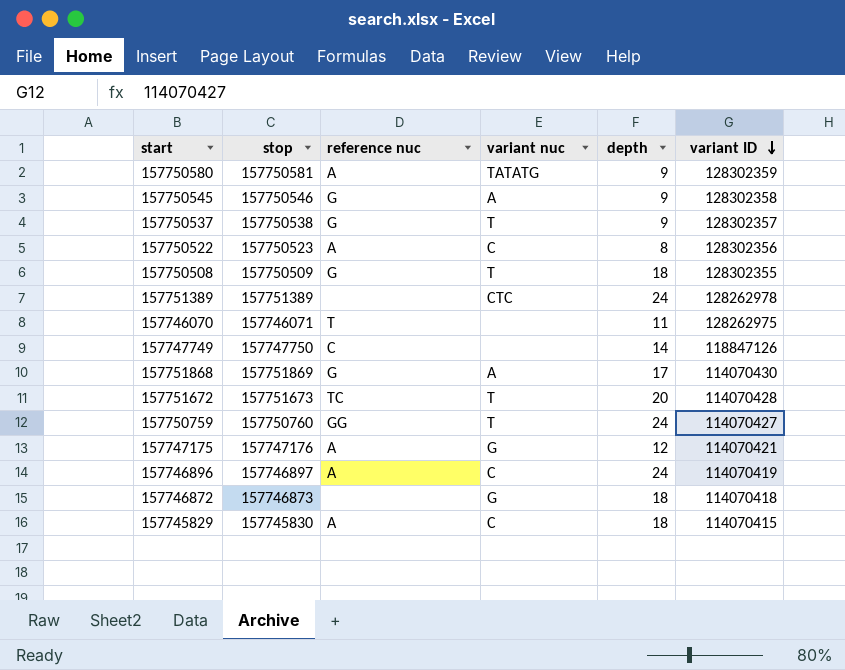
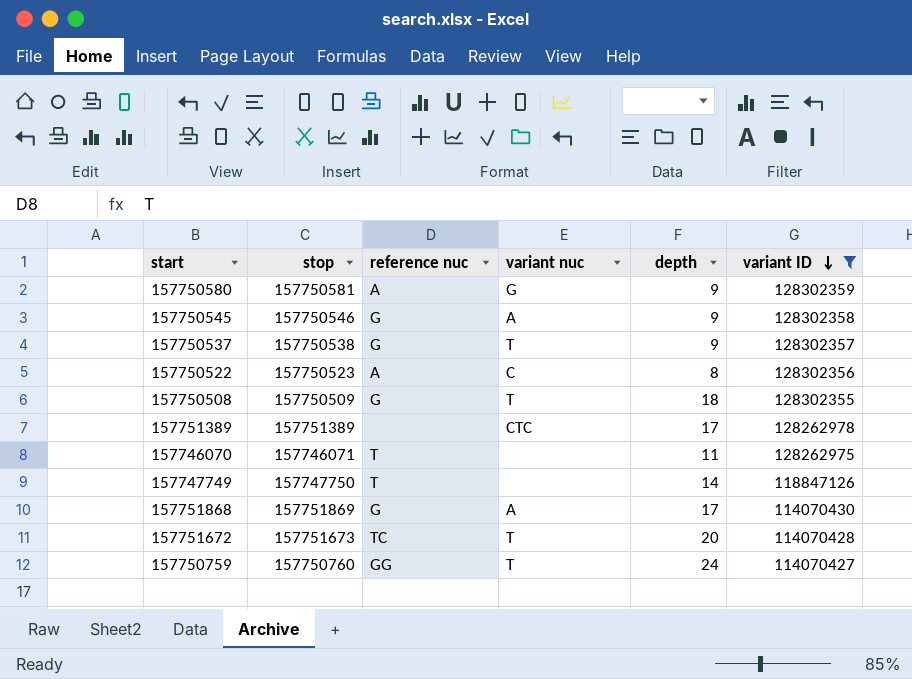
filter: none -> variant ID >= 114070427
157750580 | variant nuc: TATATG -> G
157751389 | depth: 24 -> 17
157747749 | reference nuc: C -> T

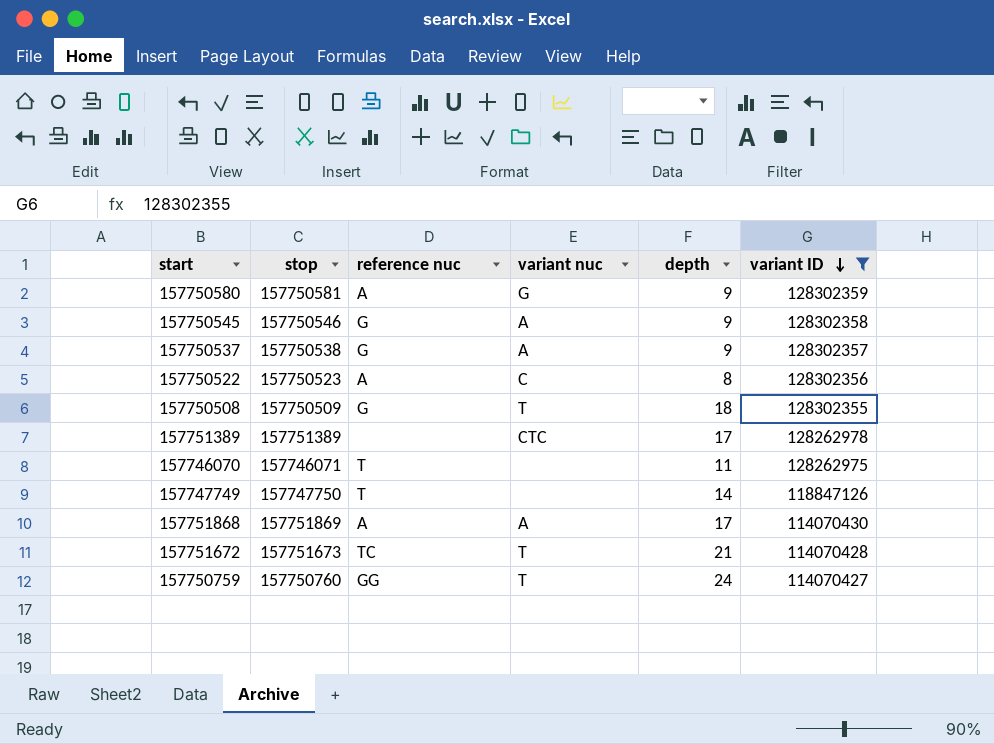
157750537 | variant nuc: T -> A
157751868 | reference nuc: G -> A
157751672 | depth: 20 -> 21

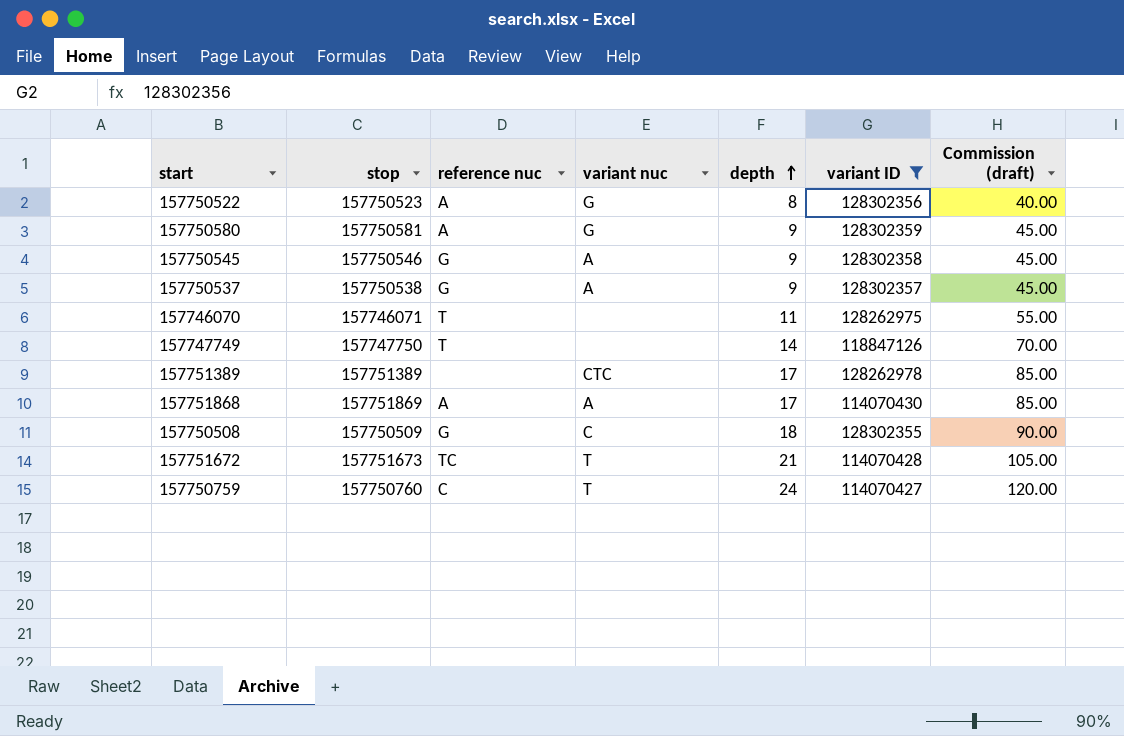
row order: variant ID descending -> depth ascending
column Commission (draft) | formula: none -> [depth] * 5
157750522 | variant nuc: C -> G
157750508 | variant nuc: T -> C
157750759 | reference nuc: GG -> C

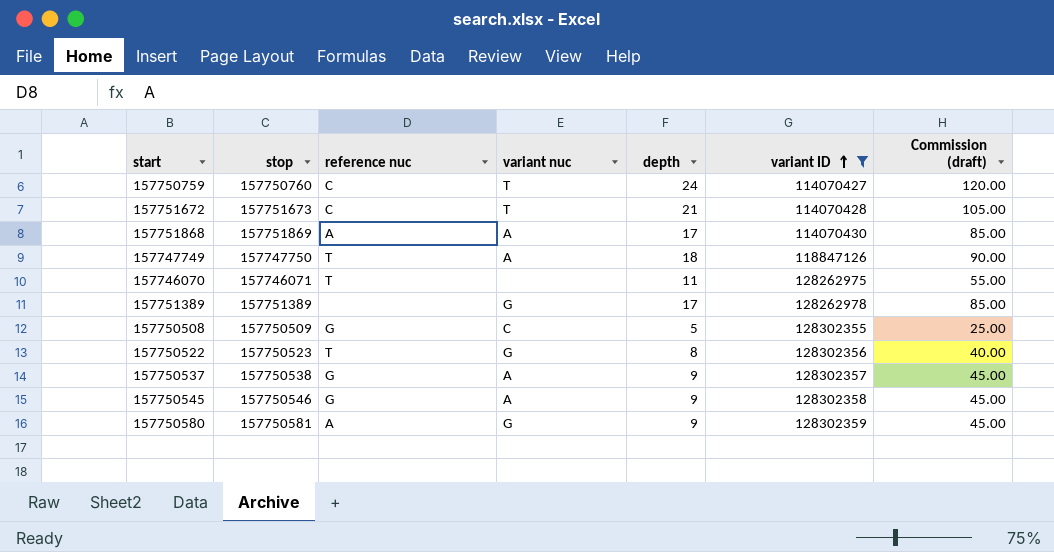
row order: depth ascending -> variant ID ascending
157751672 | reference nuc: TC -> C
157747749 | variant nuc: none -> A
157747749 | depth: 14 -> 18
157747749 | Commission (draft): 70.00 -> 90.00
157751389 | variant nuc: CTC -> G
157750508 | depth: 18 -> 5
157750508 | Commission (draft): 90.00 -> 25.00
157750522 | reference nuc: A -> T

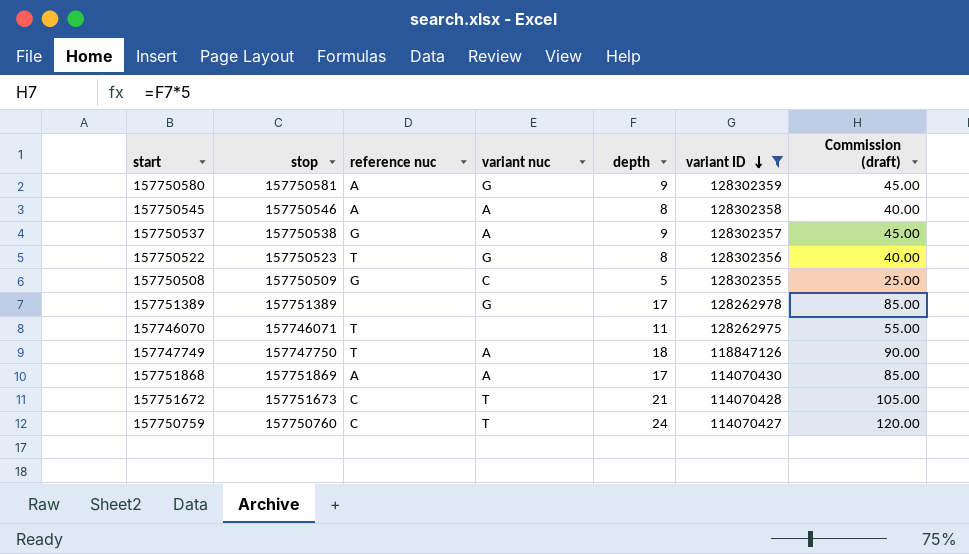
row order: variant ID ascending -> variant ID descending
157750545 | reference nuc: G -> A
157750545 | depth: 9 -> 8
157750545 | Commission (draft): 45.00 -> 40.00

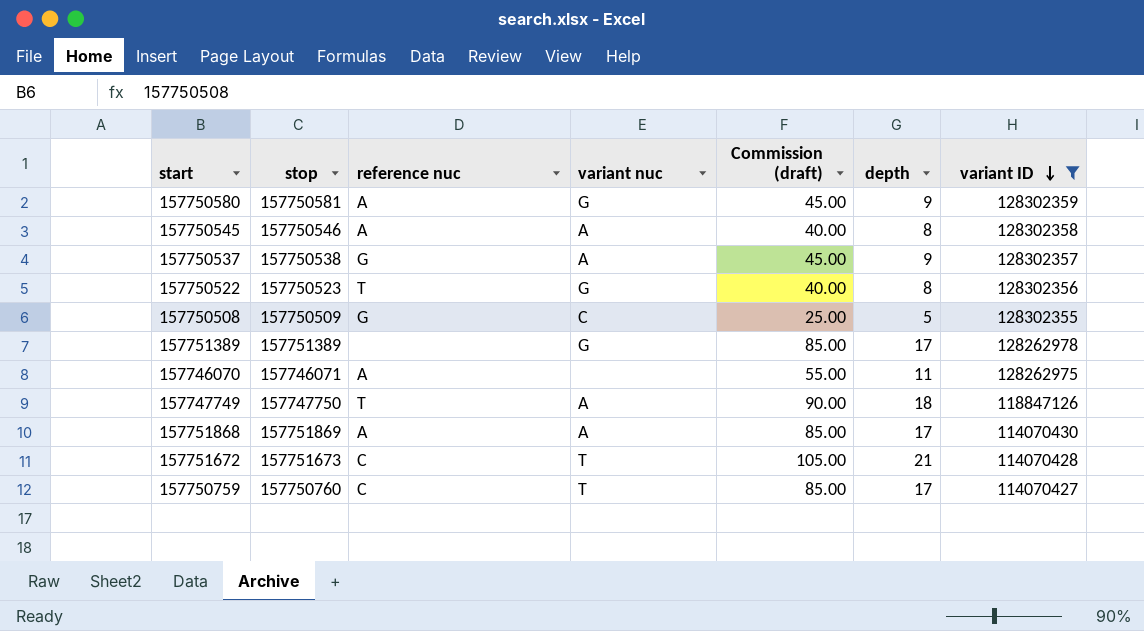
column Commission (draft) | position: 7 -> 5
157746070 | reference nuc: T -> A
157750759 | Commission (draft): 120.00 -> 85.00
157750759 | depth: 24 -> 17

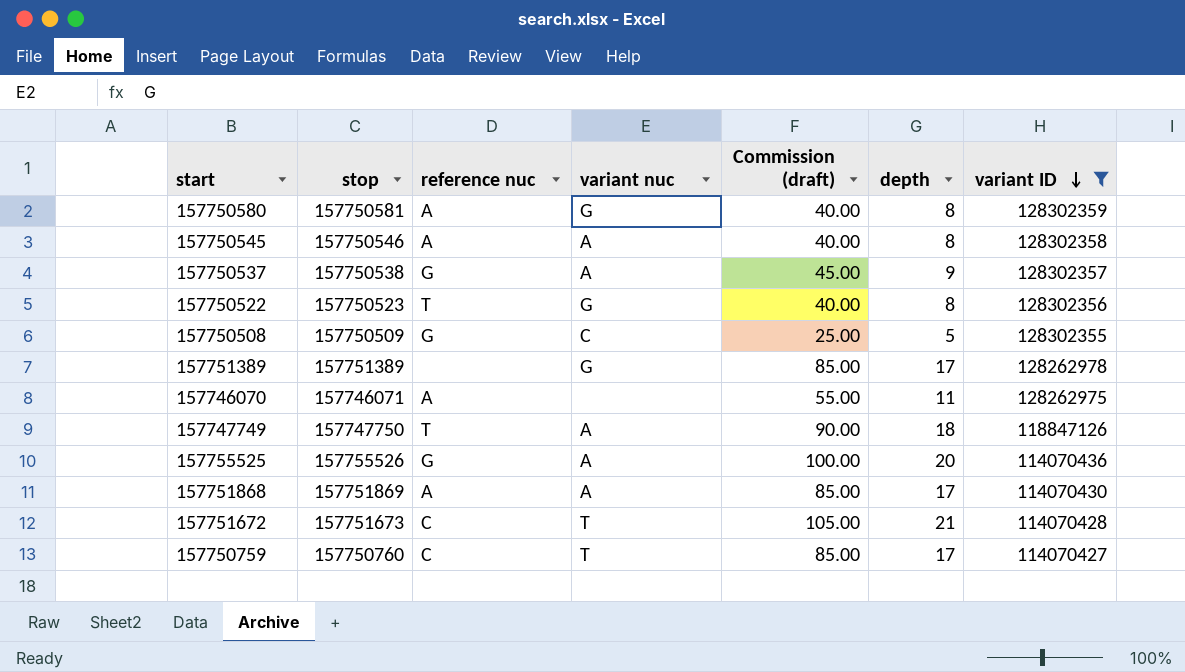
157750580 | Commission (draft): 45.00 -> 40.00
157750580 | depth: 9 -> 8
row 157755525: none -> 157755526 | G | A | 100.00 | 20 | 114070436

